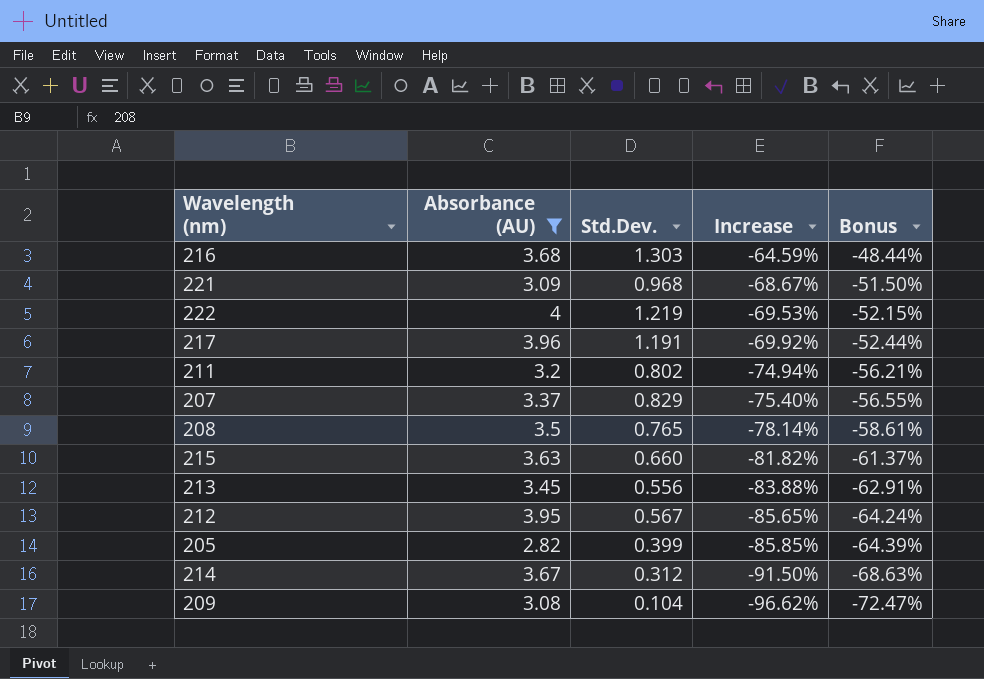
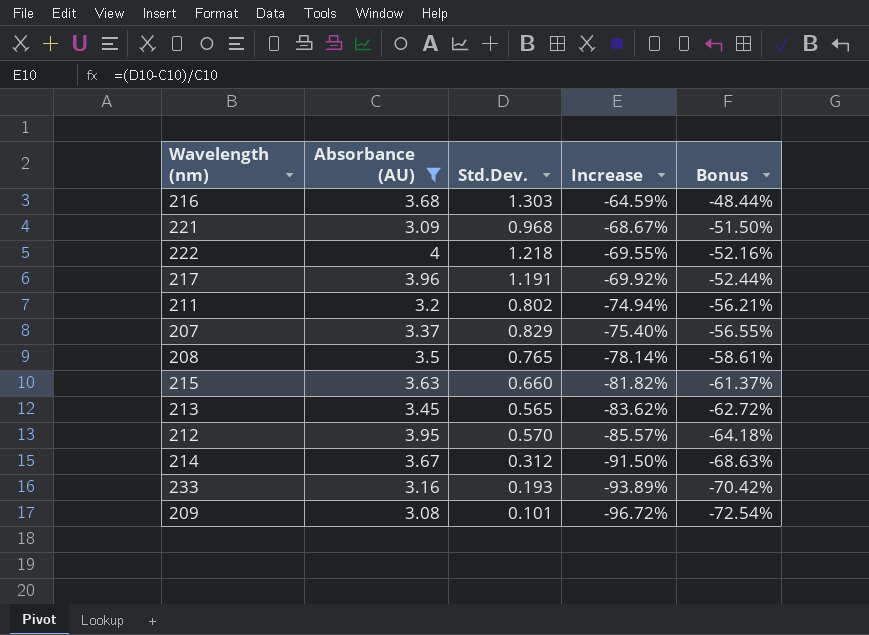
row 205: 2.82 | 0.399 | -85.85% | -64.39% -> none
222 | Std.Dev.: 1.219 -> 1.218
222 | Increase: -69.53% -> -69.55%
222 | Bonus: -52.15% -> -52.16%
213 | Std.Dev.: 0.556 -> 0.565
213 | Increase: -83.88% -> -83.62%
213 | Bonus: -62.91% -> -62.72%
212 | Std.Dev.: 0.567 -> 0.570
212 | Increase: -85.65% -> -85.57%
212 | Bonus: -64.24% -> -64.18%
row 233: none -> 3.16 | 0.193 | -93.89% | -70.42%
209 | Std.Dev.: 0.104 -> 0.101
209 | Increase: -96.62% -> -96.72%
209 | Bonus: -72.47% -> -72.54%

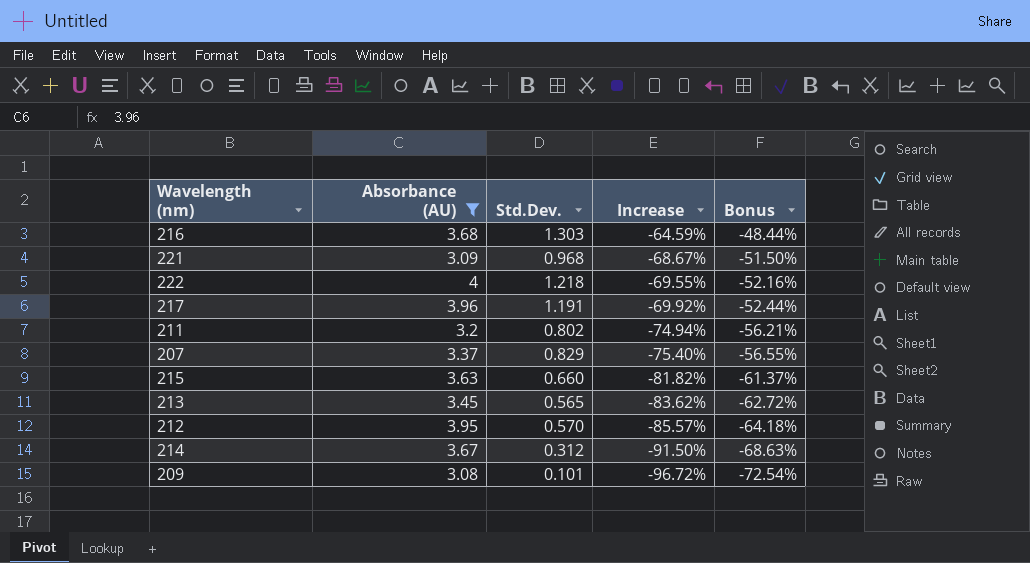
row 208: 3.5 | 0.765 | -78.14% | -58.61% -> none
row 233: 3.16 | 0.193 | -93.89% | -70.42% -> none

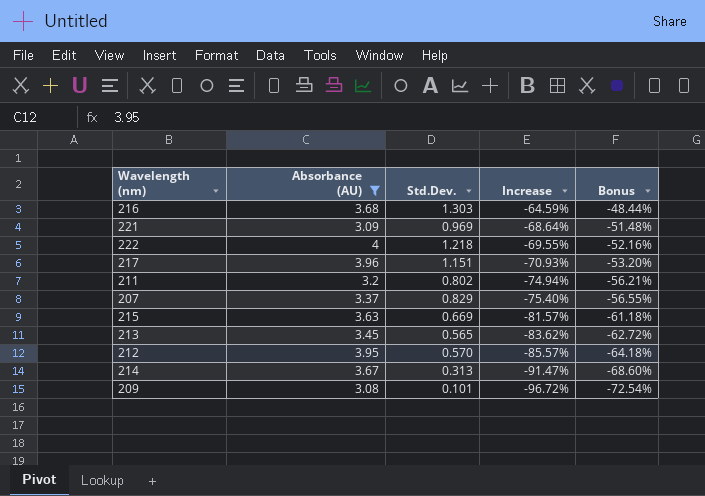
221 | Std.Dev.: 0.968 -> 0.969
221 | Increase: -68.67% -> -68.64%
221 | Bonus: -51.50% -> -51.48%
217 | Std.Dev.: 1.191 -> 1.151
217 | Increase: -69.92% -> -70.93%
217 | Bonus: -52.44% -> -53.20%
215 | Std.Dev.: 0.660 -> 0.669
215 | Increase: -81.82% -> -81.57%
215 | Bonus: -61.37% -> -61.18%
214 | Std.Dev.: 0.312 -> 0.313
214 | Increase: -91.50% -> -91.47%
214 | Bonus: -68.63% -> -68.60%

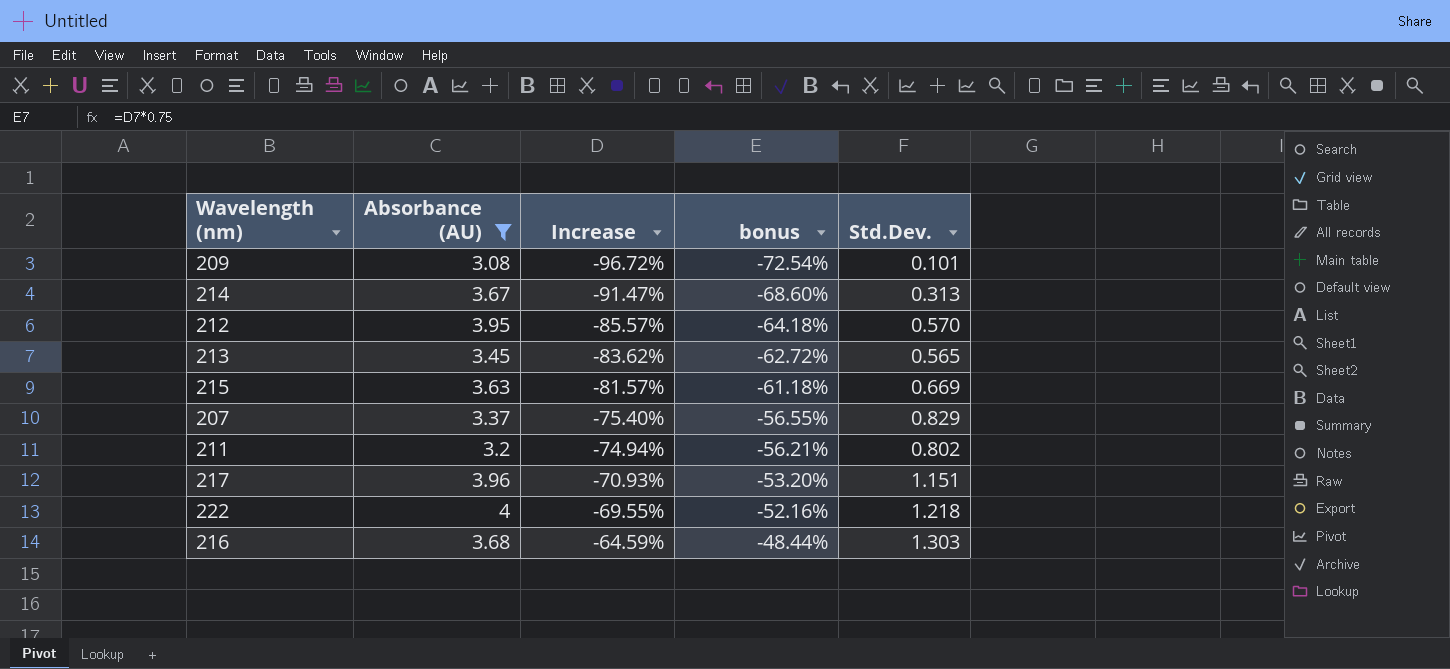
row order: Increase descending -> Increase ascending
column name: Bonus -> bonus
column Std.Dev. | position: 3 -> 5
row 221: 3.09 | 0.969 | -68.64% | -51.48% -> none

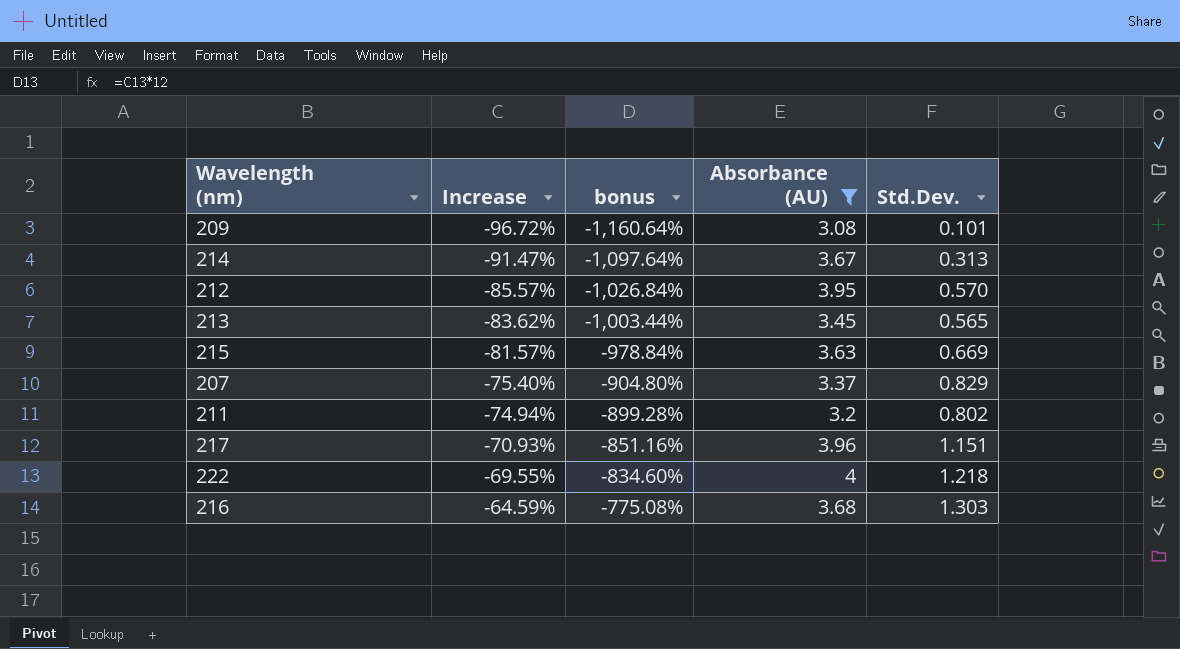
column bonus | formula: [Increase] * 0.75 -> [Increase] * 12
column Absorbance (AU) | position: 2 -> 4

